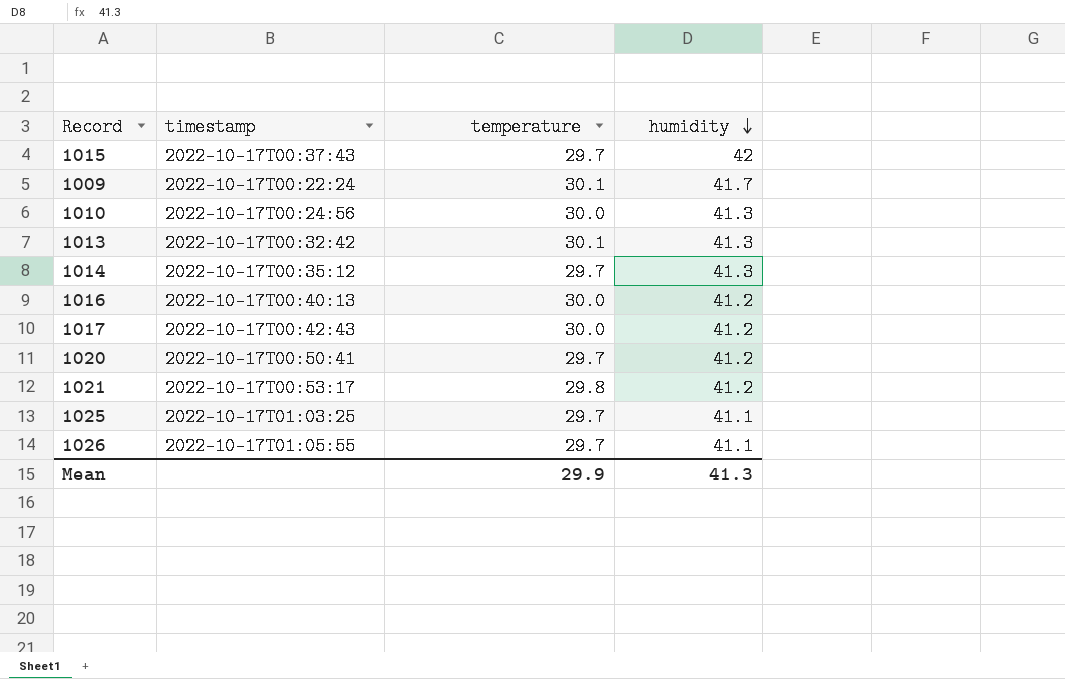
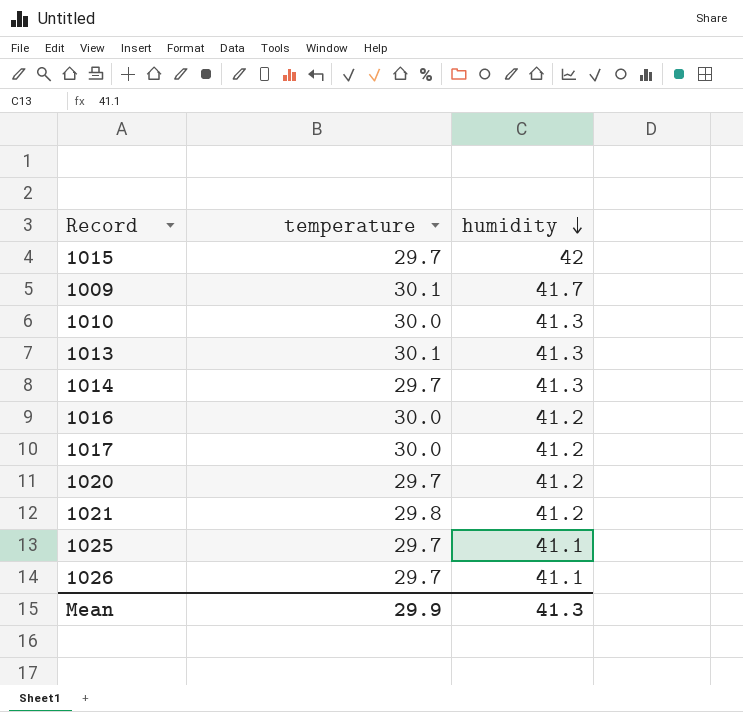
column timestamp | position: 2 -> none

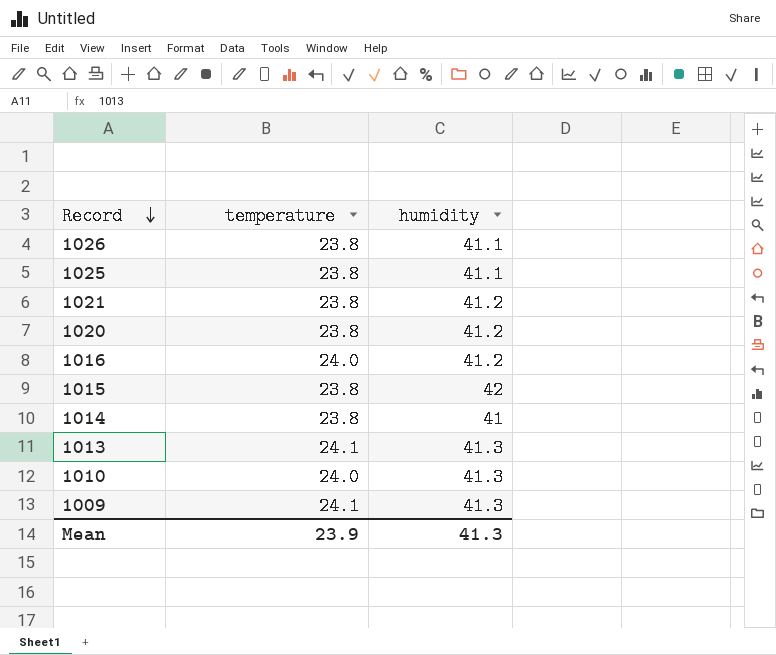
row order: humidity descending -> Record descending
row 1017: 30.0 | 41.2 -> none
1026 | temperature: 29.7 -> 23.8
1025 | temperature: 29.7 -> 23.8
1021 | temperature: 29.8 -> 23.8
1020 | temperature: 29.7 -> 23.8
1016 | temperature: 30.0 -> 24.0
1015 | temperature: 29.7 -> 23.8
1014 | temperature: 29.7 -> 23.8
1014 | humidity: 41.3 -> 41
1013 | temperature: 30.1 -> 24.1
1010 | temperature: 30.0 -> 24.0
1009 | temperature: 30.1 -> 24.1
1009 | humidity: 41.7 -> 41.3
Mean | temperature: 29.9 -> 23.9

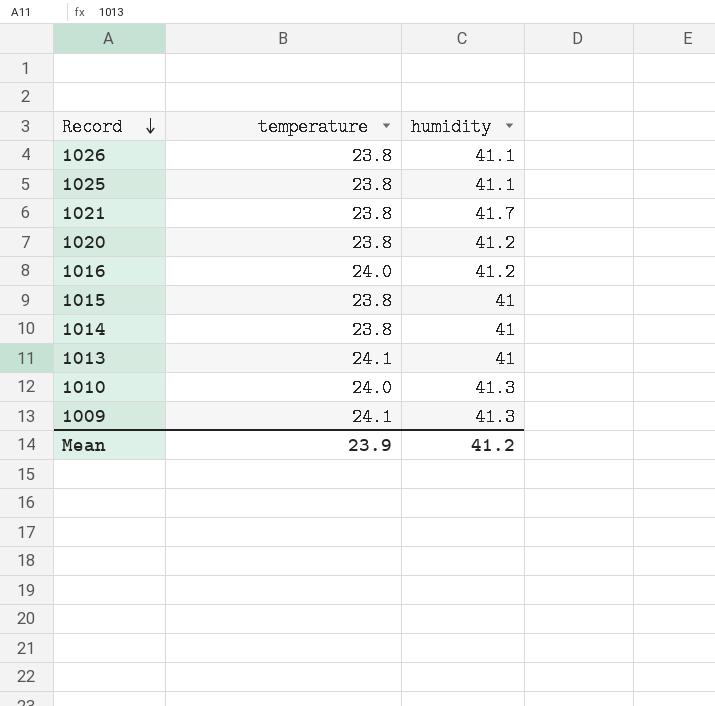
1021 | humidity: 41.2 -> 41.7
1015 | humidity: 42 -> 41
1013 | humidity: 41.3 -> 41
Mean | humidity: 41.3 -> 41.2

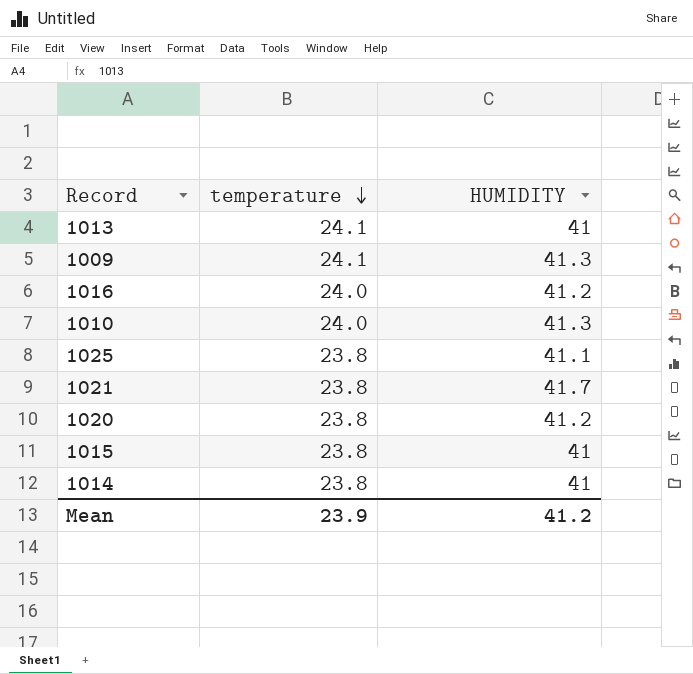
row order: Record descending -> temperature descending
column name: humidity -> HUMIDITY
row 1026: 23.8 | 41.1 -> none

